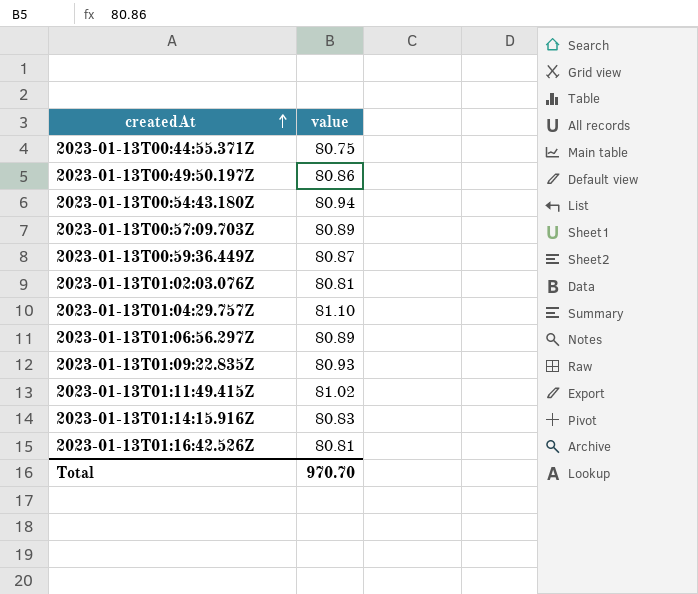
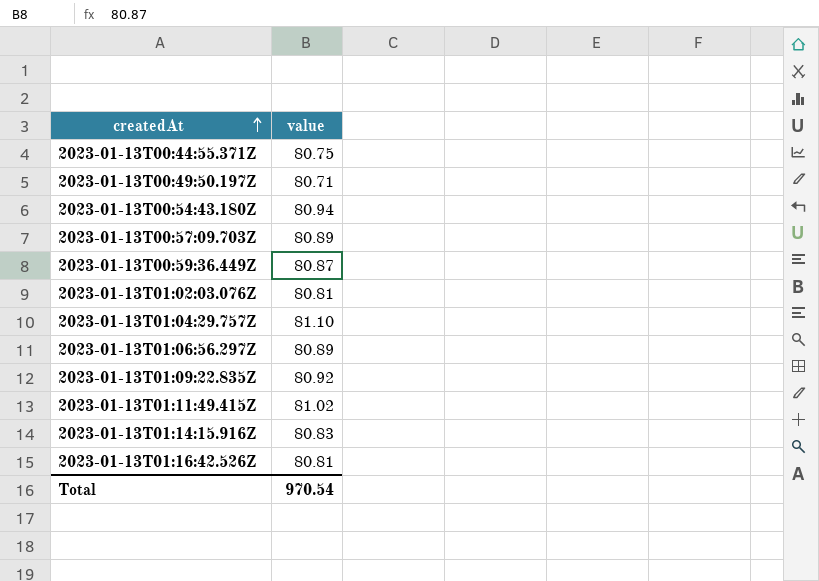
2023-01-13T00:49:50.197Z | value: 80.86 -> 80.71
2023-01-13T01:09:22.835Z | value: 80.93 -> 80.92
Total | value: 970.70 -> 970.54

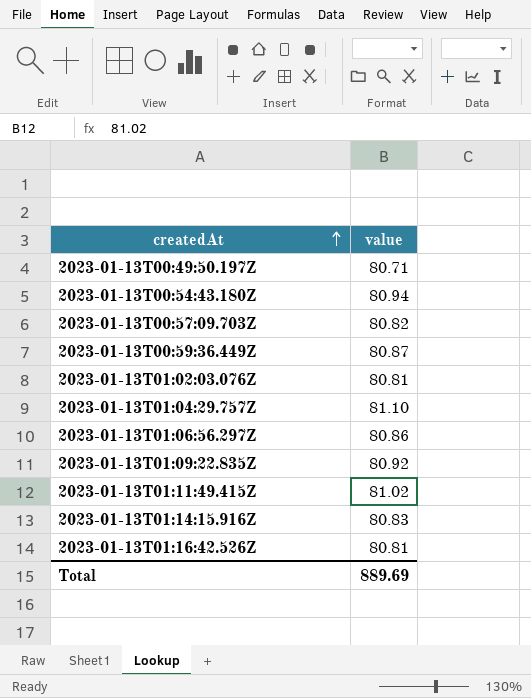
row 2023-01-13T00:44:55.371Z: 80.75 -> none
2023-01-13T00:57:09.703Z | value: 80.89 -> 80.82
2023-01-13T01:06:56.297Z | value: 80.89 -> 80.86
Total | value: 970.54 -> 889.69

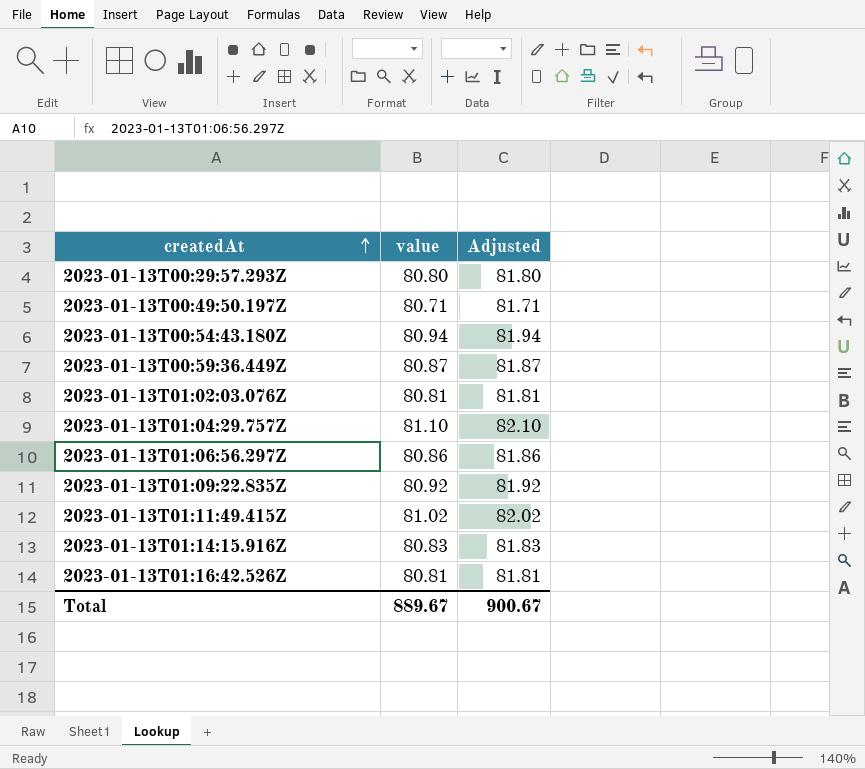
column Adjusted | formula: none -> [value] + 1
row 2023-01-13T00:57:09.703Z: 80.82 -> none
row 2023-01-13T00:29:57.293Z: none -> 80.80 | 81.80
Total | value: 889.69 -> 889.67

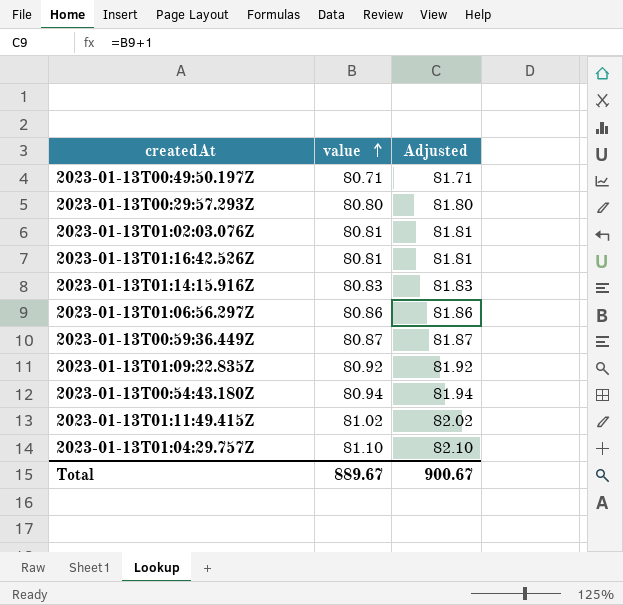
row order: createdAt ascending -> value ascending

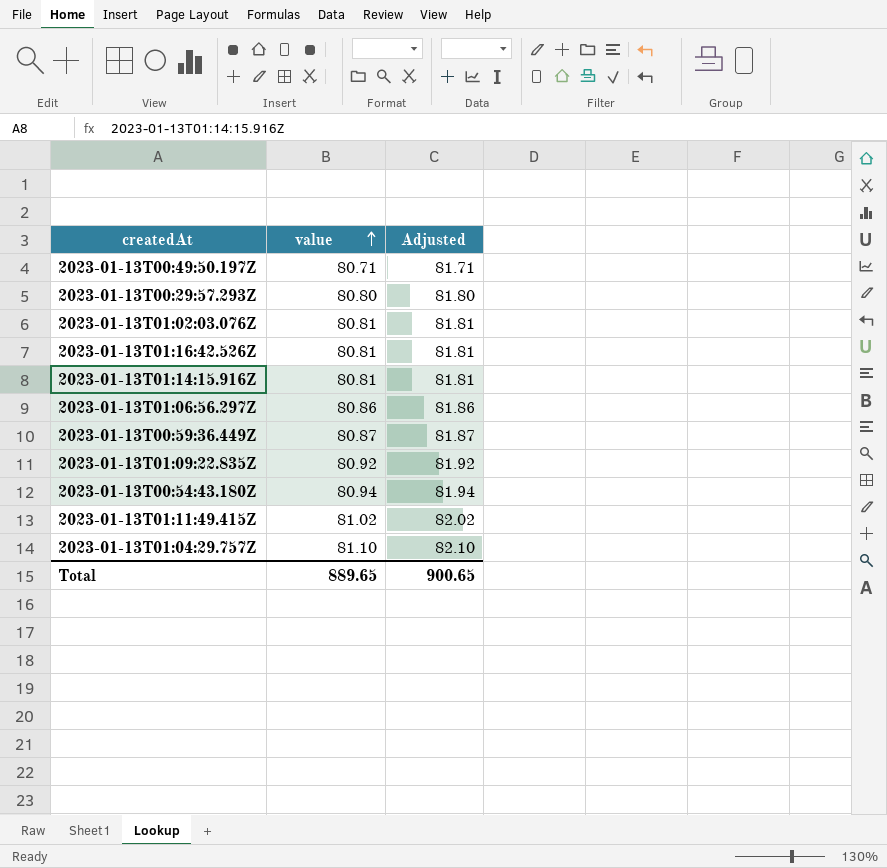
2023-01-13T01:14:15.916Z | value: 80.83 -> 80.81
2023-01-13T01:14:15.916Z | Adjusted: 81.83 -> 81.81
Total | value: 889.67 -> 889.65
Total | Adjusted: 900.67 -> 900.65

